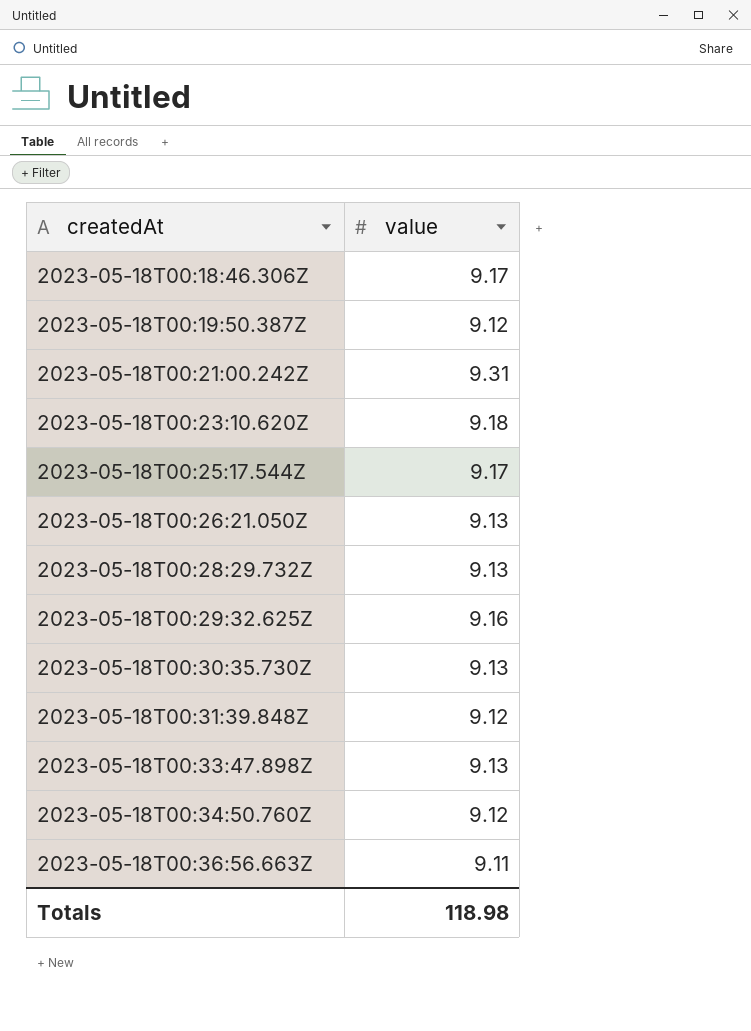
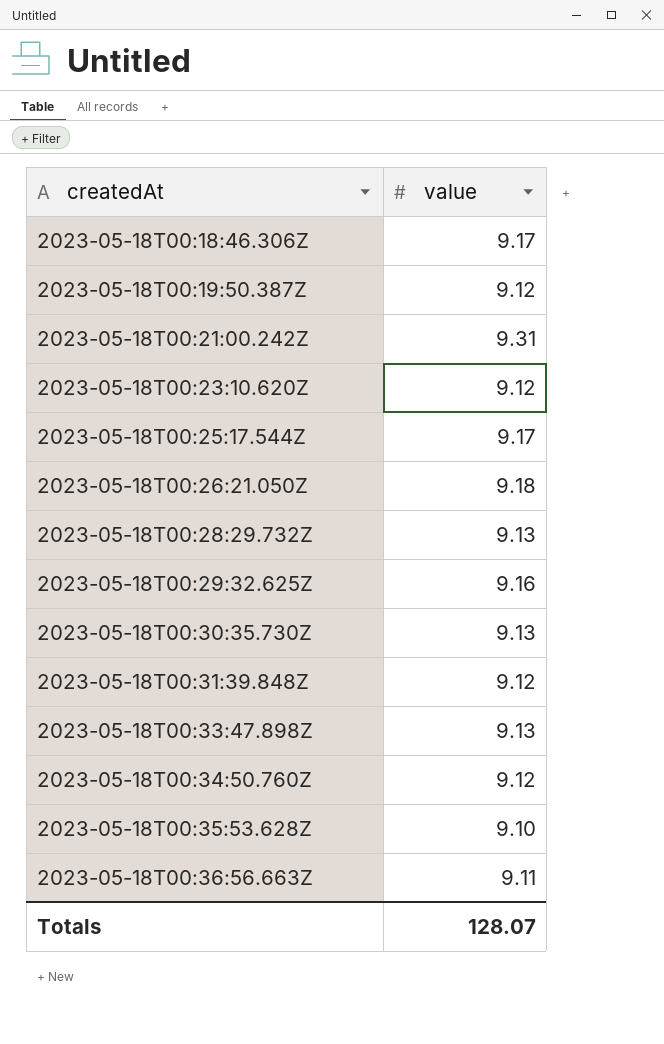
2023-05-18T00:23:10.620Z | value: 9.18 -> 9.12
2023-05-18T00:26:21.050Z | value: 9.13 -> 9.18
row 2023-05-18T00:35:53.628Z: none -> 9.10
Totals | value: 118.98 -> 128.07

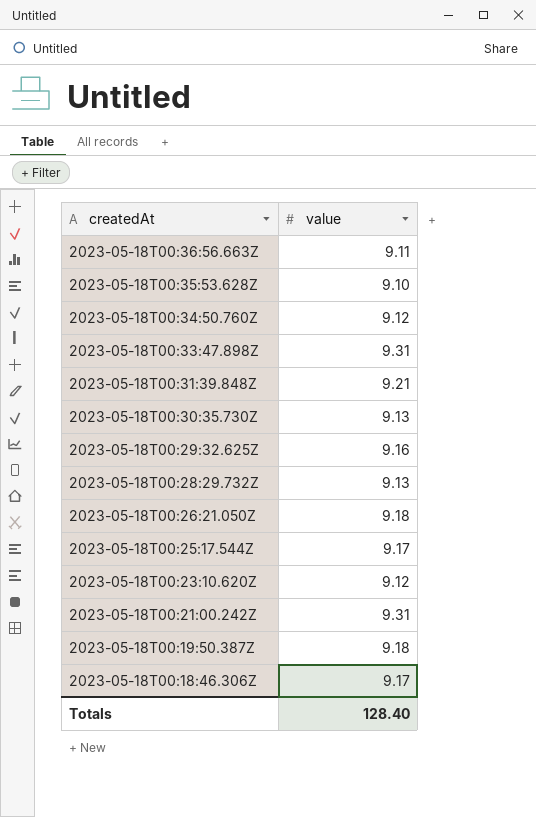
row order: createdAt ascending -> createdAt descending
2023-05-18T00:33:47.898Z | value: 9.13 -> 9.31
2023-05-18T00:31:39.848Z | value: 9.12 -> 9.21
2023-05-18T00:19:50.387Z | value: 9.12 -> 9.18
Totals | value: 128.07 -> 128.40

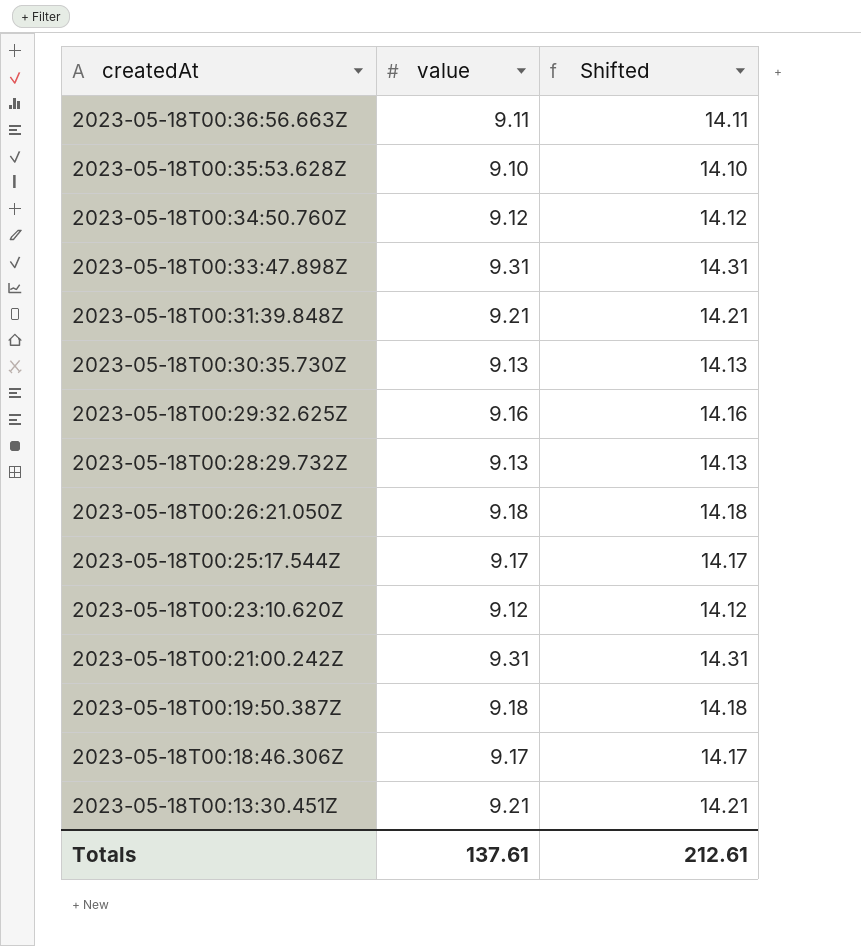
column Shifted | formula: none -> [value] + 5
row 2023-05-18T00:13:30.451Z: none -> 9.21 | 14.21
Totals | value: 128.40 -> 137.61

